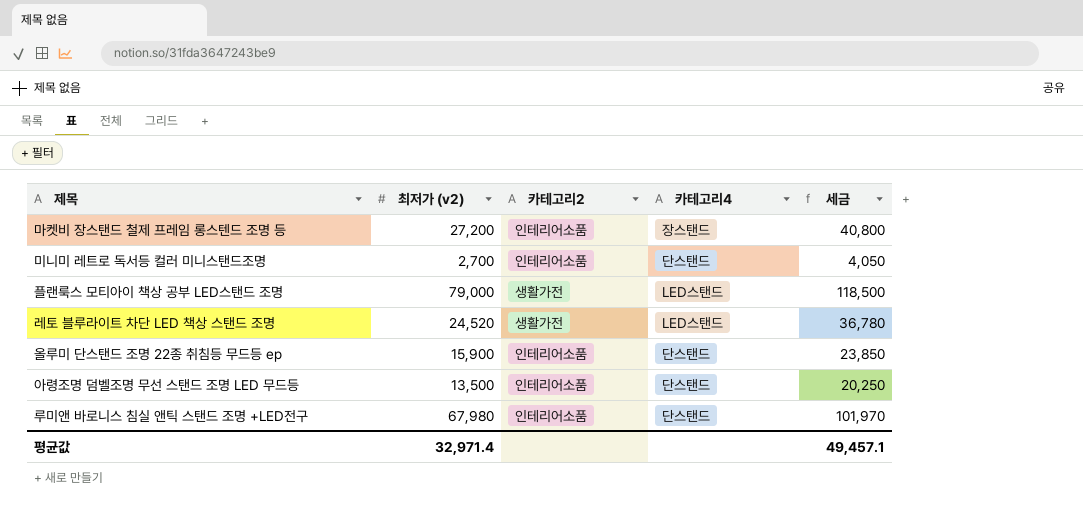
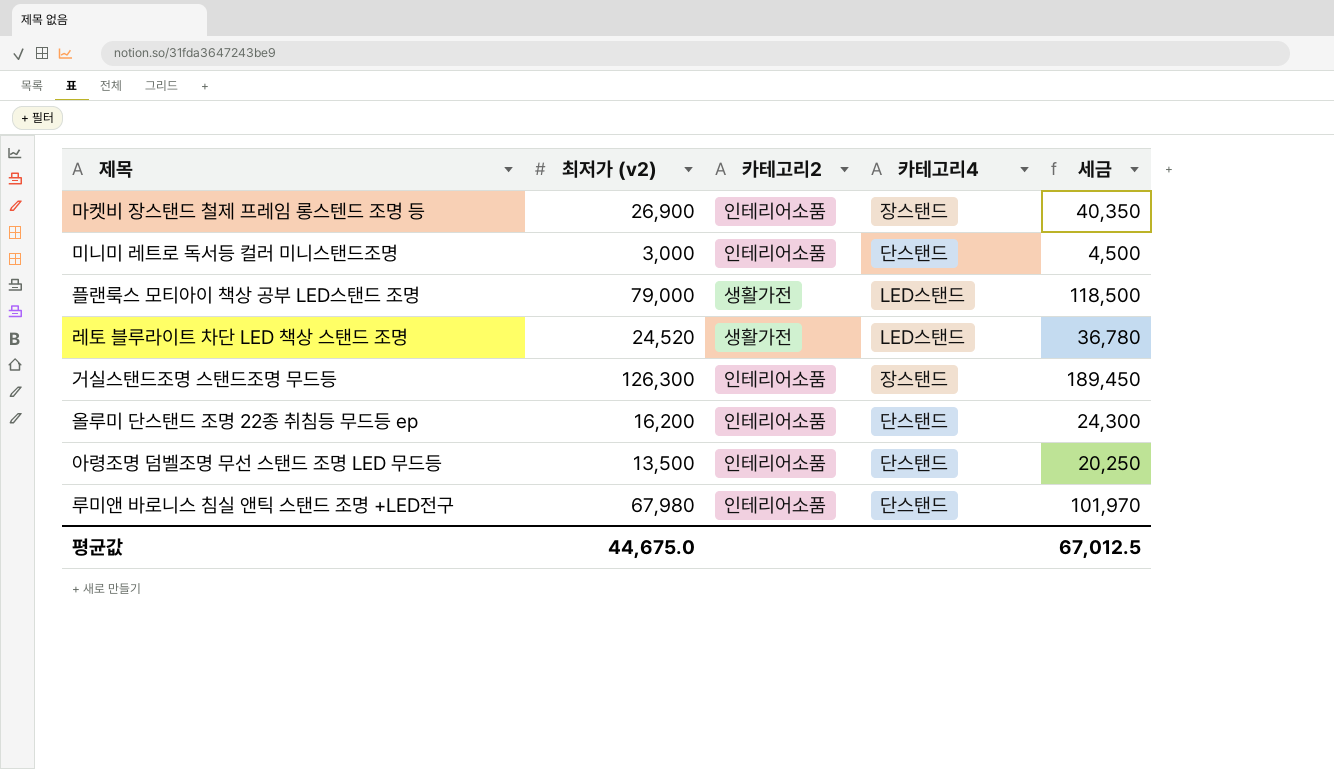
마켓비 장스탠드 철제 프레임 롱스텐드 조명 등 | 최저가 (v2): 27,200 -> 26,900
마켓비 장스탠드 철제 프레임 롱스텐드 조명 등 | 세금: 40,800 -> 40,350
미니미 레트로 독서등 컬러 미니스탠드조명 | 최저가 (v2): 2,700 -> 3,000
미니미 레트로 독서등 컬러 미니스탠드조명 | 세금: 4,050 -> 4,500
row 거실스탠드조명 스탠드조명 무드등: none -> 126,300 | 인테리어소품 | 장스탠드 | 189,450
올루미 단스탠드 조명 22종 취침등 무드등 ep | 최저가 (v2): 15,900 -> 16,200
올루미 단스탠드 조명 22종 취침등 무드등 ep | 세금: 23,850 -> 24,300
평균값 | 최저가 (v2): 32,971.4 -> 44,675.0
평균값 | 세금: 49,457.1 -> 67,012.5

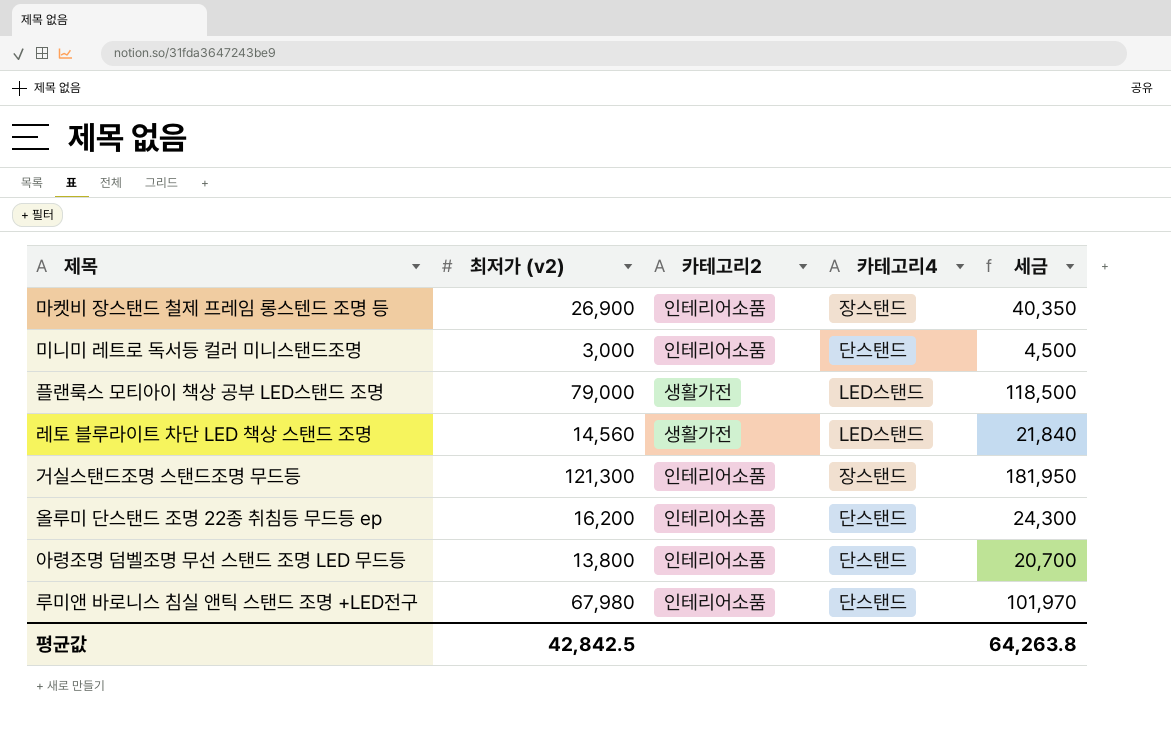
레토 블루라이트 차단 LED 책상 스탠드 조명 | 최저가 (v2): 24,520 -> 14,560
레토 블루라이트 차단 LED 책상 스탠드 조명 | 세금: 36,780 -> 21,840
거실스탠드조명 스탠드조명 무드등 | 최저가 (v2): 126,300 -> 121,300
거실스탠드조명 스탠드조명 무드등 | 세금: 189,450 -> 181,950
아령조명 덤벨조명 무선 스탠드 조명 LED 무드등 | 최저가 (v2): 13,500 -> 13,800
아령조명 덤벨조명 무선 스탠드 조명 LED 무드등 | 세금: 20,250 -> 20,700
평균값 | 최저가 (v2): 44,675.0 -> 42,842.5
평균값 | 세금: 67,012.5 -> 64,263.8

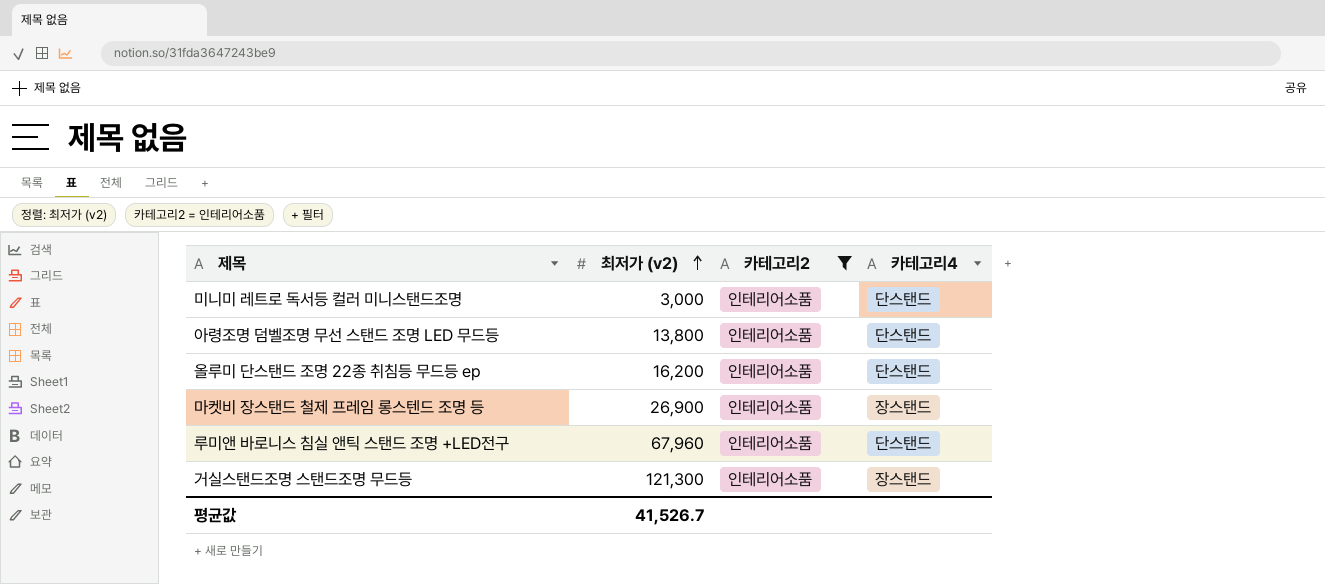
filter: none -> 카테고리2 = 인테리어소품
row order: none -> 최저가 (v2) ascending
column 세금 | formula: [최저가 (v2)] * 1.5 -> none
루미앤 바로니스 침실 앤틱 스탠드 조명 +LED전구 | 최저가 (v2): 67,980 -> 67,960
평균값 | 최저가 (v2): 42,842.5 -> 41,526.7

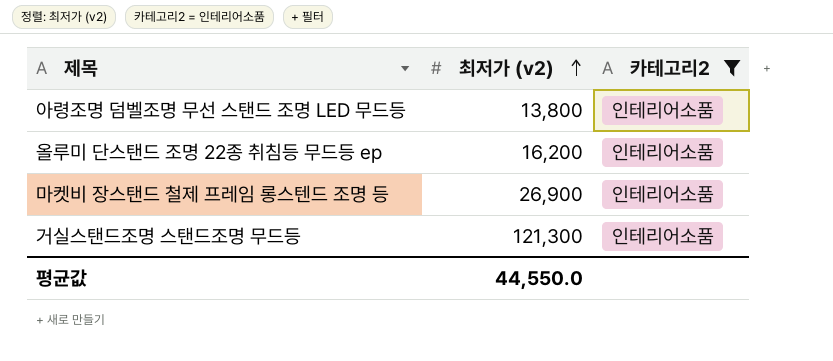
column 카테고리4 | position: 4 -> none
row 미니미 레트로 독서등 컬러 미니스탠드조명: 3,000 | 인테리어소품 | 단스탠드 -> none
row 루미앤 바로니스 침실 앤틱 스탠드 조명 +LED전구: 67,960 | 인테리어소품 | 단스탠드 -> none
평균값 | 최저가 (v2): 41,526.7 -> 44,550.0

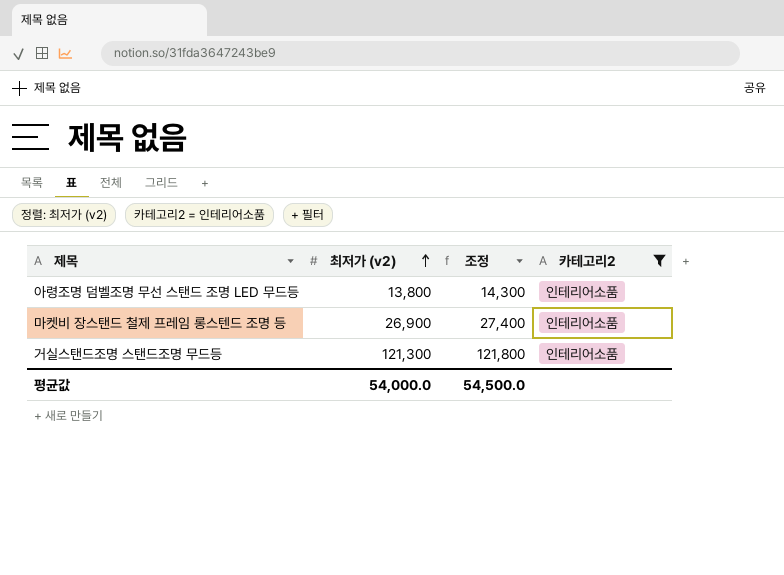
column 조정 | formula: none -> [최저가 (v2)] + 500
row 올루미 단스탠드 조명 22종 취침등 무드등 ep: 16,200 | 인테리어소품 -> none
평균값 | 최저가 (v2): 44,550.0 -> 54,000.0

